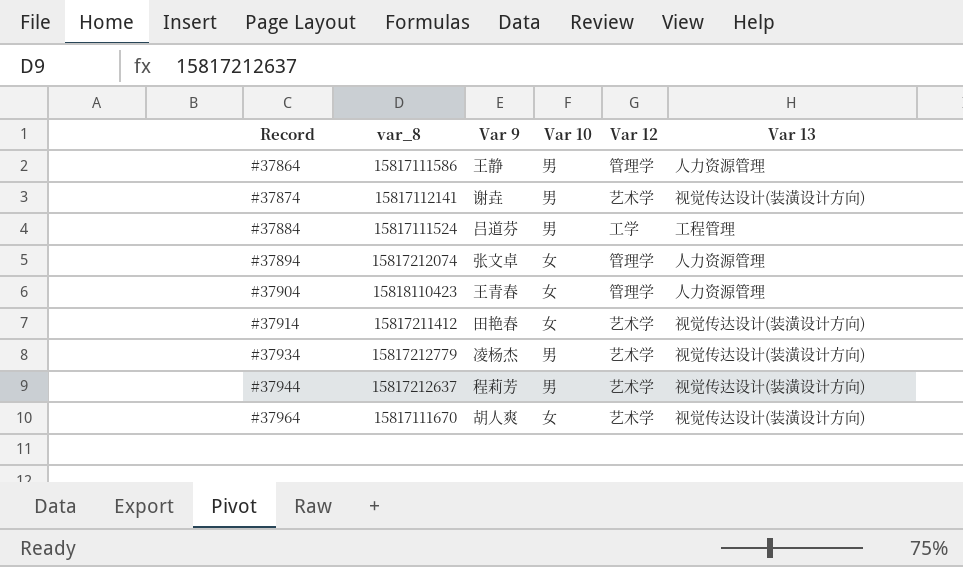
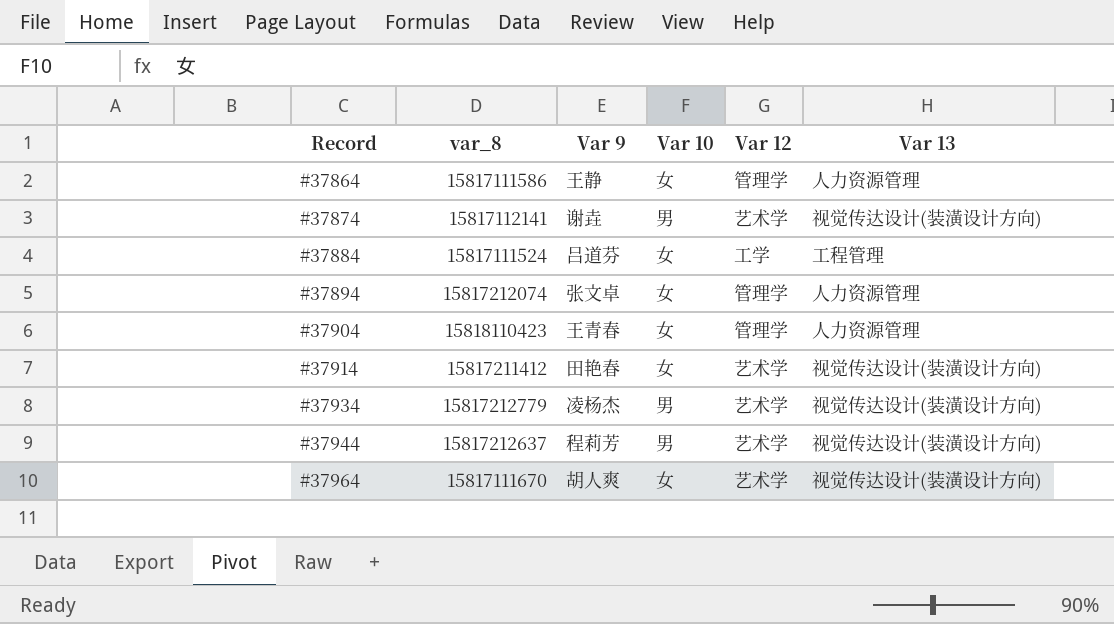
#37864 | Var 10: 男 -> 女
#37884 | Var 10: 男 -> 女

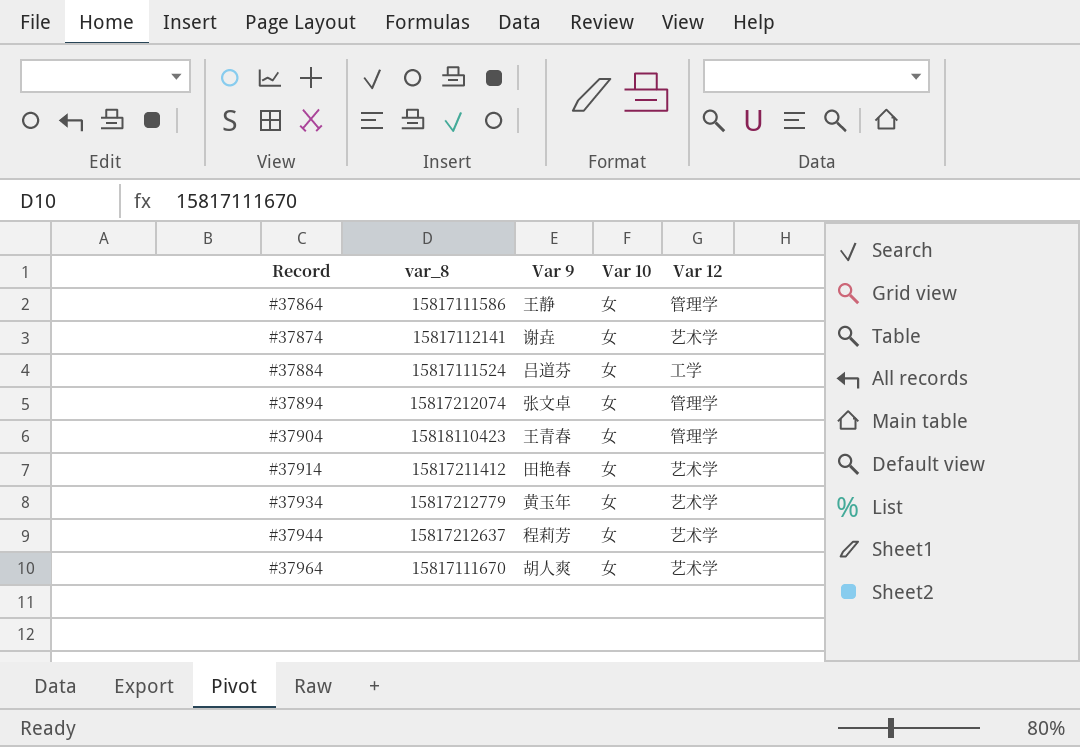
column Var 13 | position: 6 -> none
#37874 | Var 10: 男 -> 女
#37934 | Var 9: 凌杨杰 -> 黄玉年
#37934 | Var 10: 男 -> 女
#37944 | Var 10: 男 -> 女

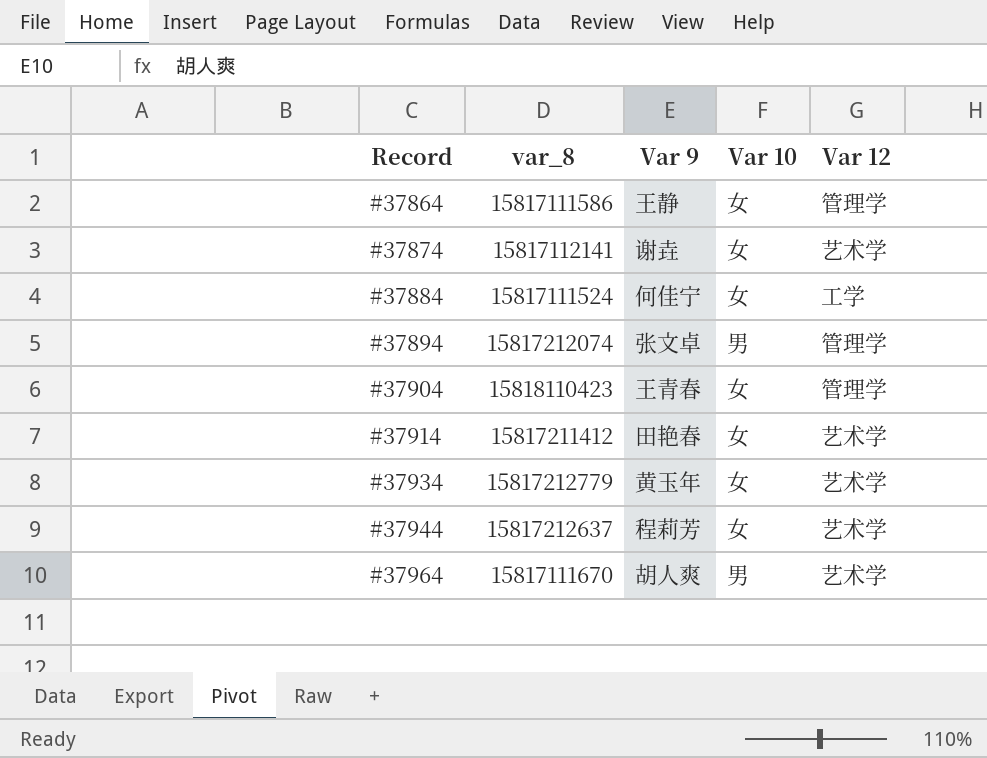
#37884 | Var 9: 吕道芬 -> 何佳宁
#37894 | Var 10: 女 -> 男
#37964 | Var 10: 女 -> 男

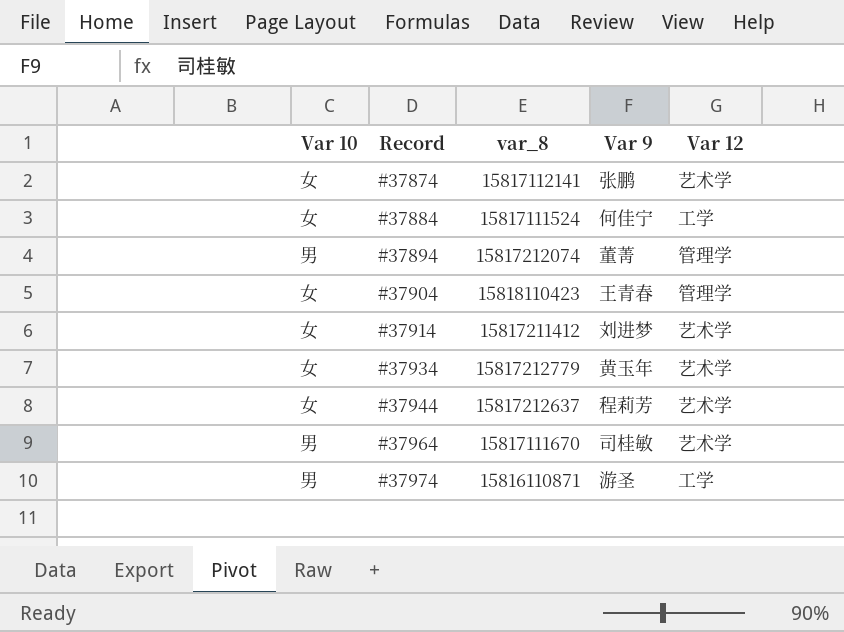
column Var 10 | position: 4 -> 1
row #37864: 15817111586 | 王静 | 女 | 管理学 -> none
#37874 | Var 9: 谢垚 -> 张鹏
#37894 | Var 9: 张文卓 -> 董菁
#37914 | Var 9: 田艳春 -> 刘进梦
#37964 | Var 9: 胡人爽 -> 司桂敏
row #37974: none -> 男 | 15816110871 | 游圣 | 工学

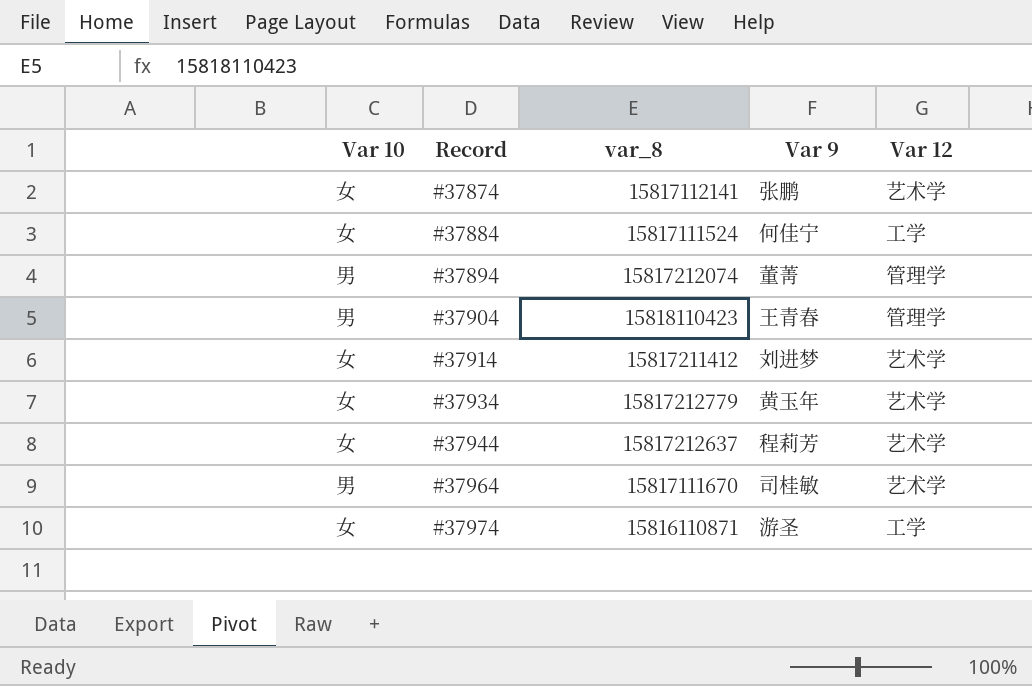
#37904 | Var 10: 女 -> 男
#37974 | Var 10: 男 -> 女

